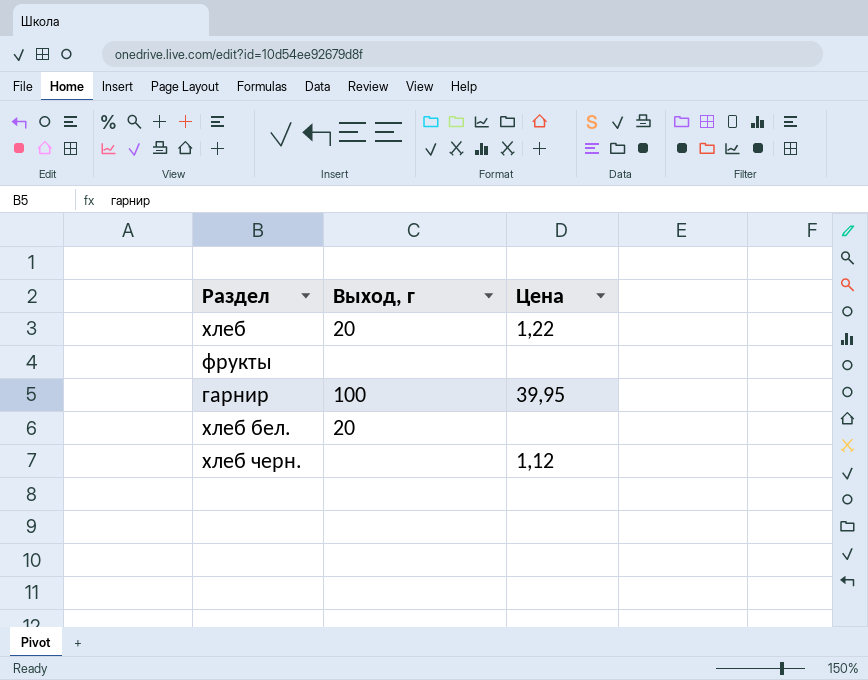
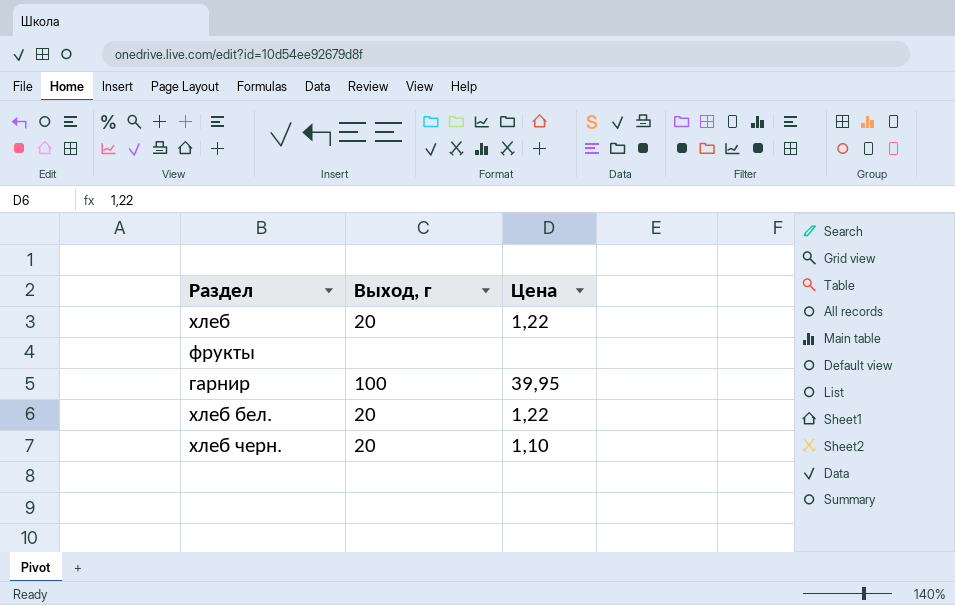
хлеб бел. | Цена: none -> 1,22
хлеб черн. | Выход, г: none -> 20
хлеб черн. | Цена: 1,12 -> 1,10

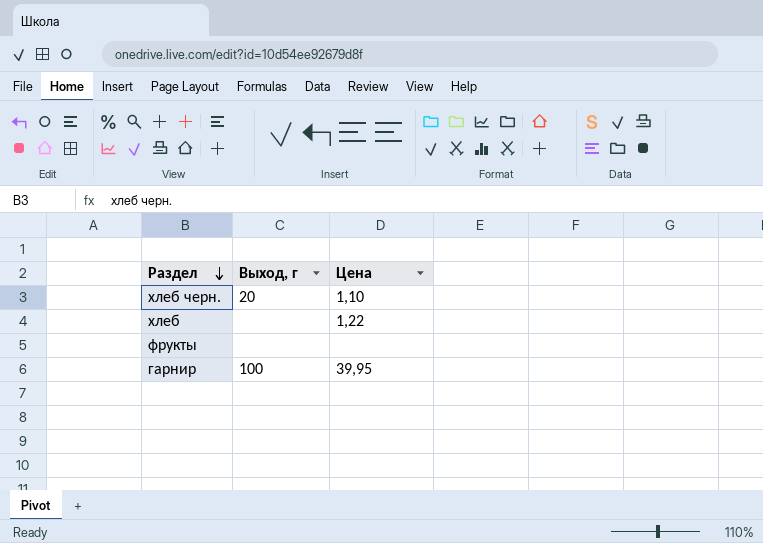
row order: none -> Раздел descending
row хлеб бел.: 20 | 1,22 -> none
хлеб | Выход, г: 20 -> none

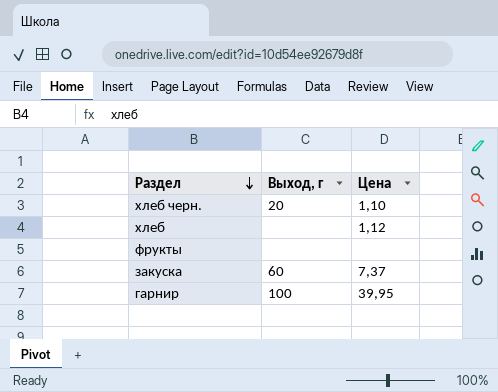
хлеб | Цена: 1,22 -> 1,12
row закуска: none -> 60 | 7,37

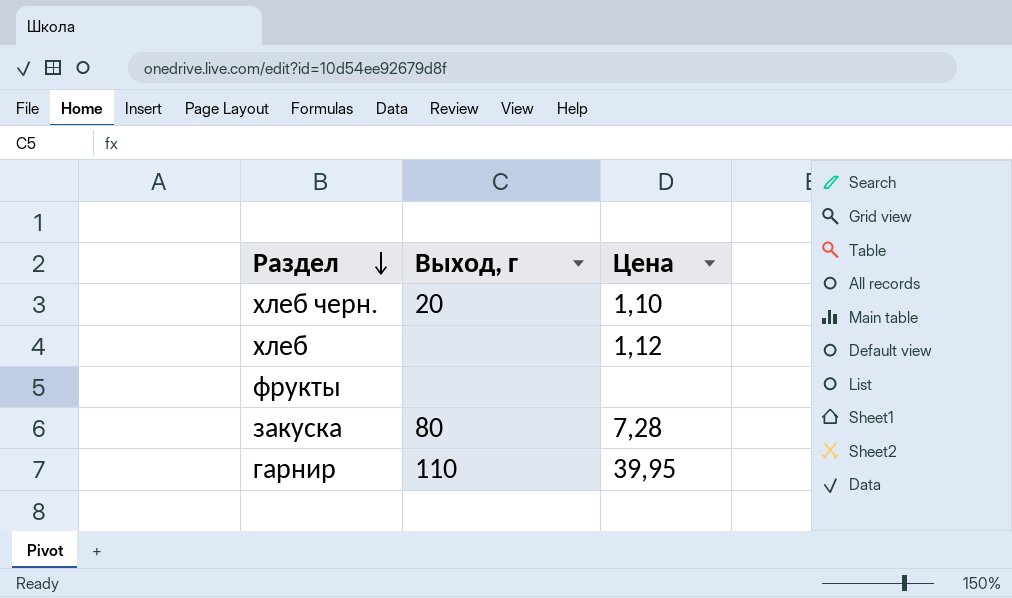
закуска | Выход, г: 60 -> 80
закуска | Цена: 7,37 -> 7,28
гарнир | Выход, г: 100 -> 110

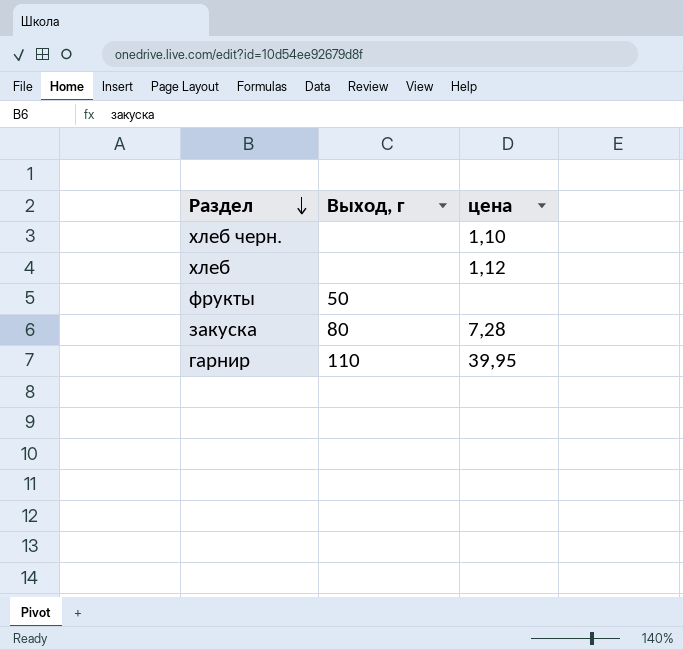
column name: Цена -> цена
хлеб черн. | Выход, г: 20 -> none
фрукты | Выход, г: none -> 50

